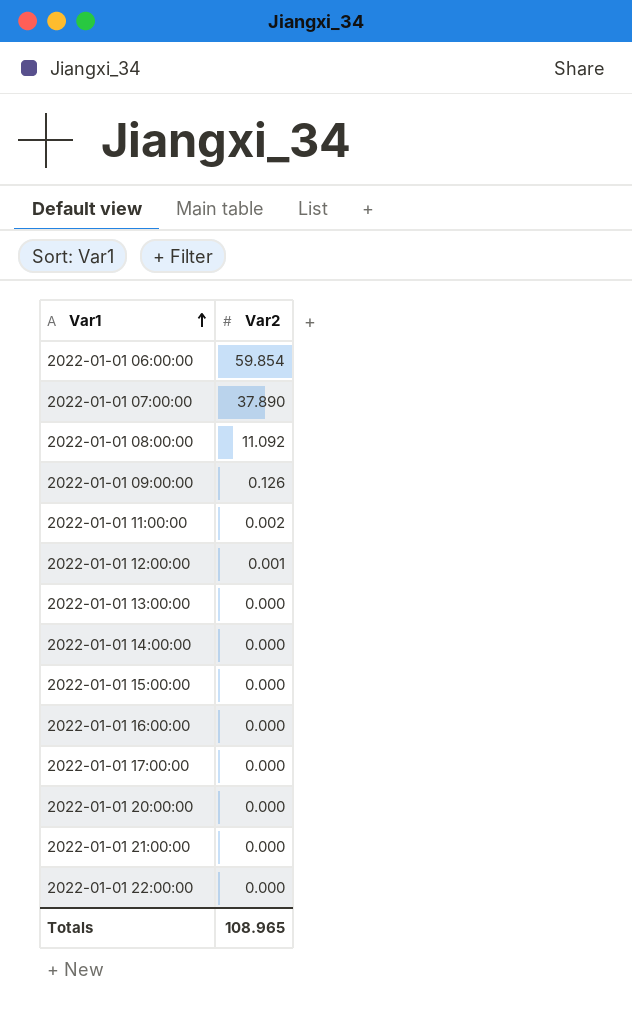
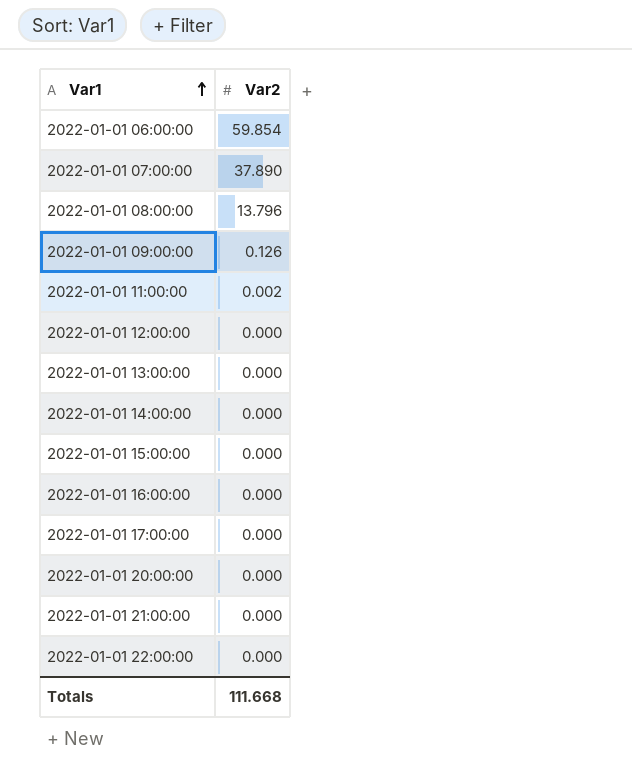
2022-01-01 08:00:00 | Var2: 11.092 -> 13.796
2022-01-01 12:00:00 | Var2: 0.001 -> 0.000
Totals | Var2: 108.965 -> 111.668

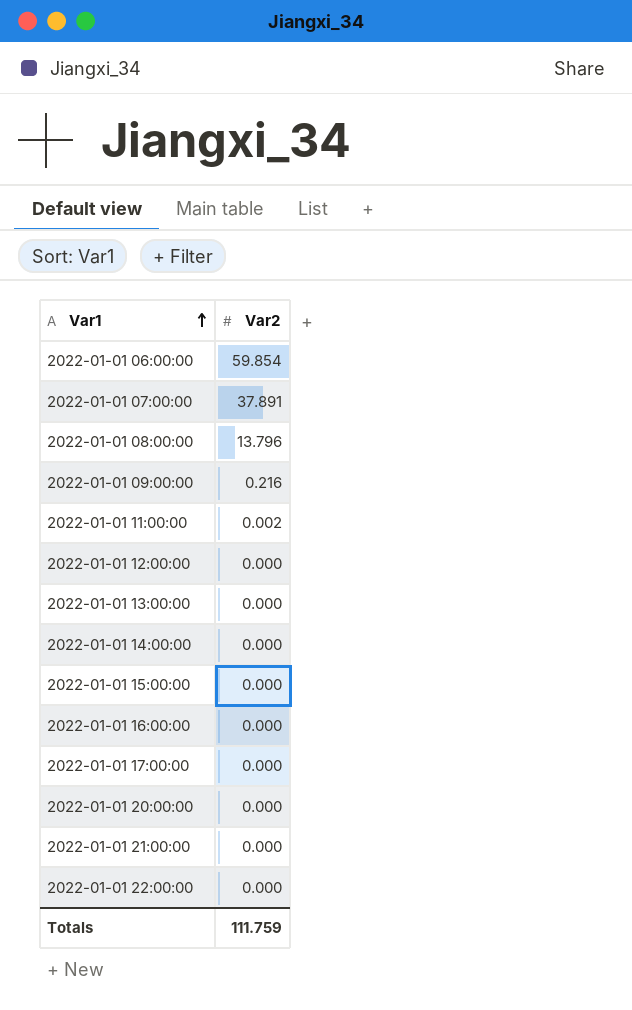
2022-01-01 07:00:00 | Var2: 37.890 -> 37.891
2022-01-01 09:00:00 | Var2: 0.126 -> 0.216
Totals | Var2: 111.668 -> 111.759

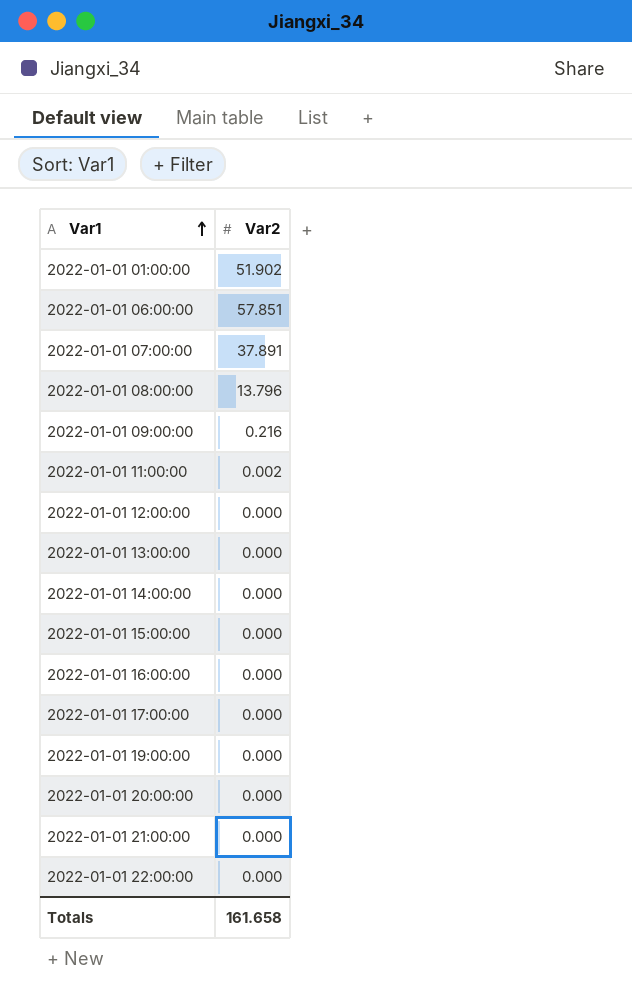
row 2022-01-01 01:00:00: none -> 51.902
2022-01-01 06:00:00 | Var2: 59.854 -> 57.851
row 2022-01-01 19:00:00: none -> 0.000
Totals | Var2: 111.759 -> 161.658

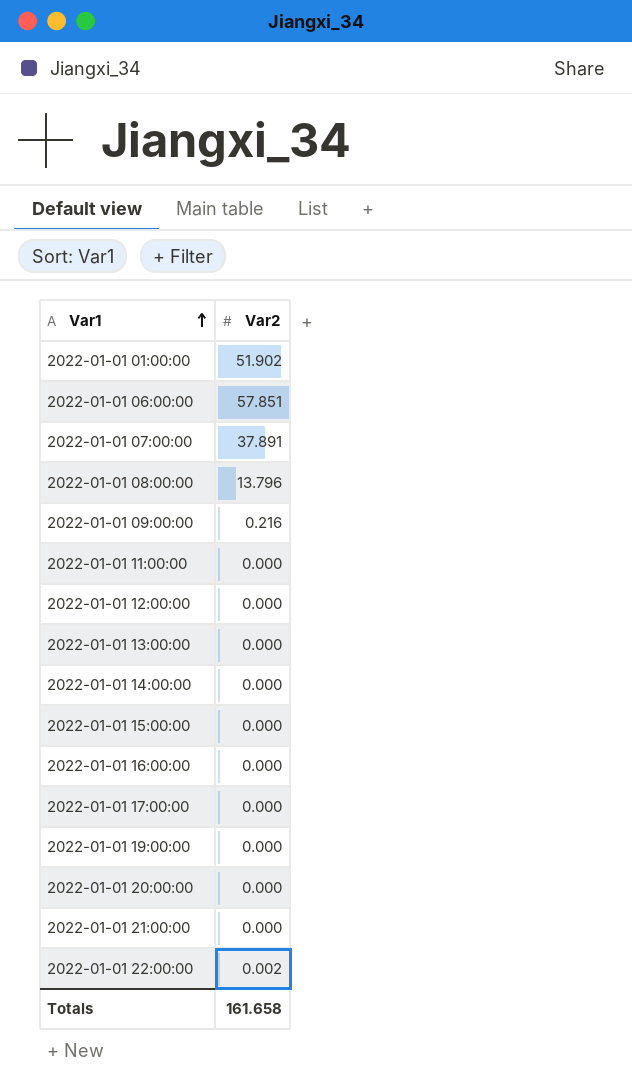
2022-01-01 11:00:00 | Var2: 0.002 -> 0.000
2022-01-01 22:00:00 | Var2: 0.000 -> 0.002

